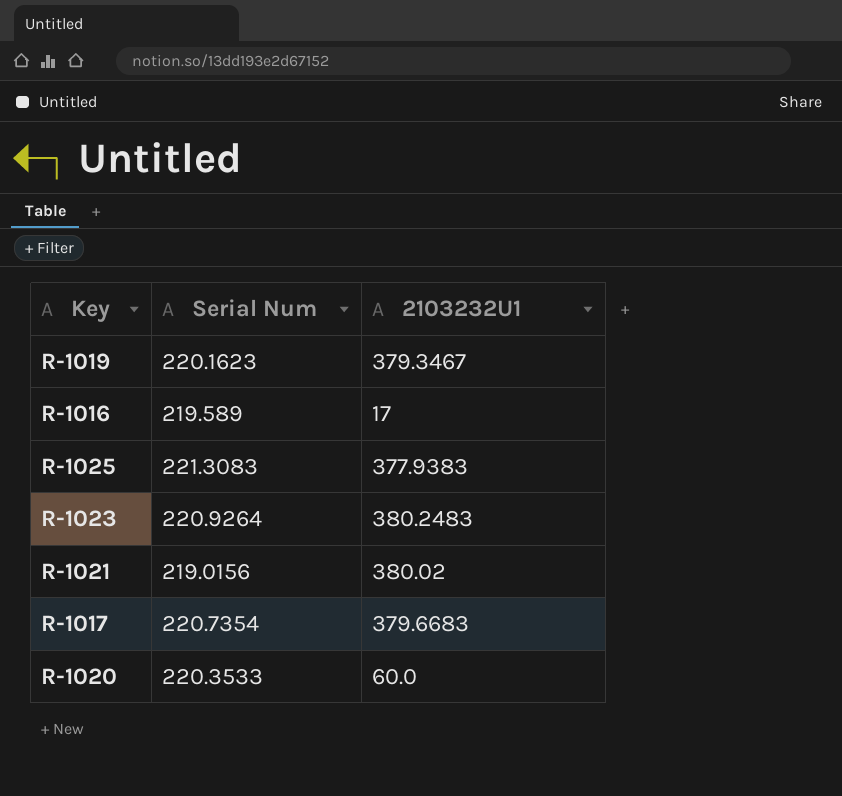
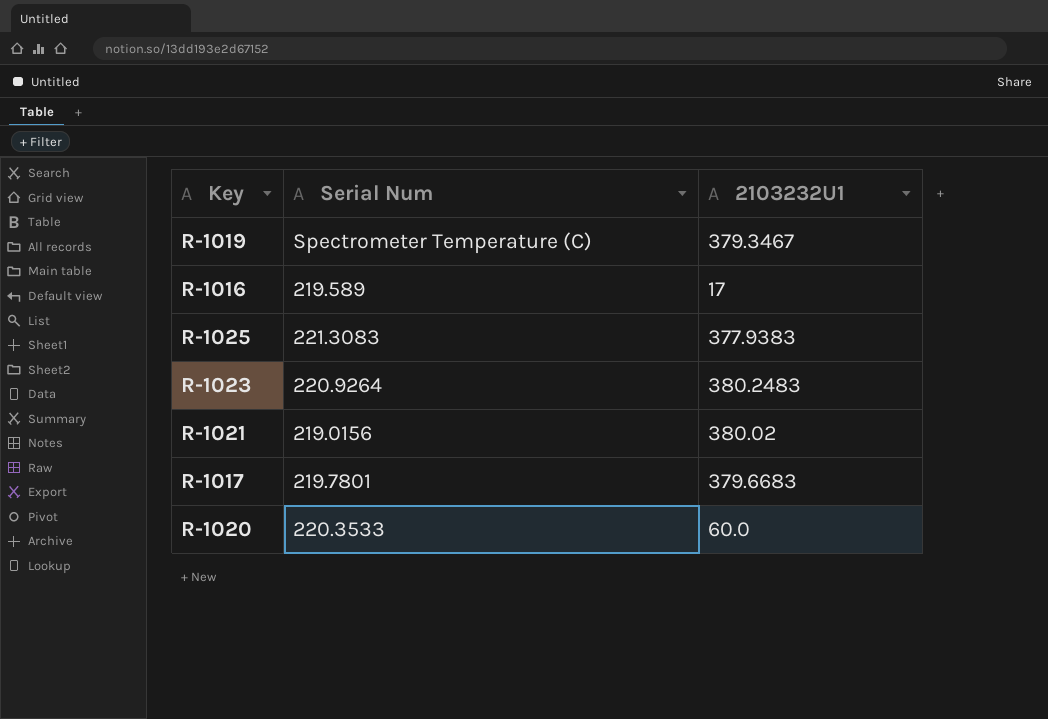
R-1019 | Serial Num: 220.1623 -> Spectrometer Temperature (C)
R-1017 | Serial Num: 220.7354 -> 219.7801

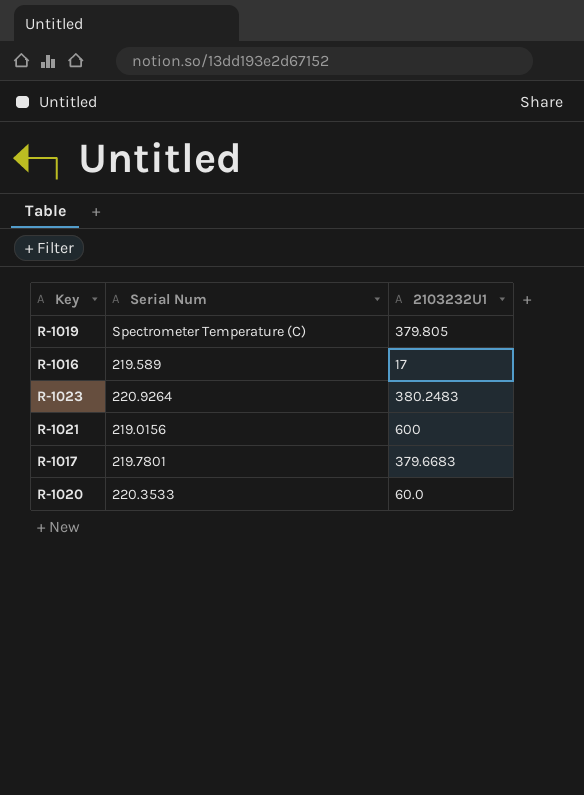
row R-1025: 221.3083 | 377.9383 -> none
R-1019 | 2103232U1: 379.3467 -> 379.805
R-1021 | 2103232U1: 380.02 -> 600

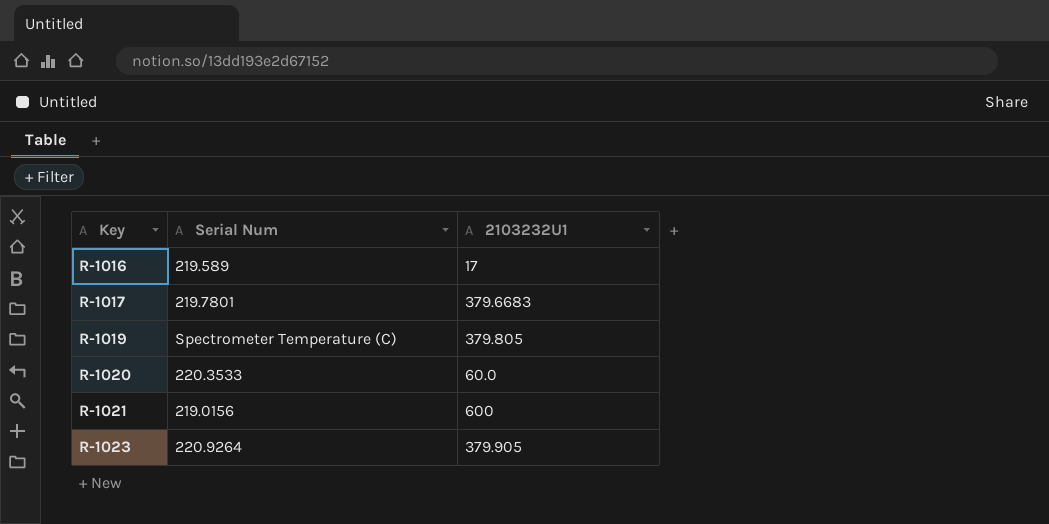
row order: none -> Key ascending
R-1023 | 2103232U1: 380.2483 -> 379.905

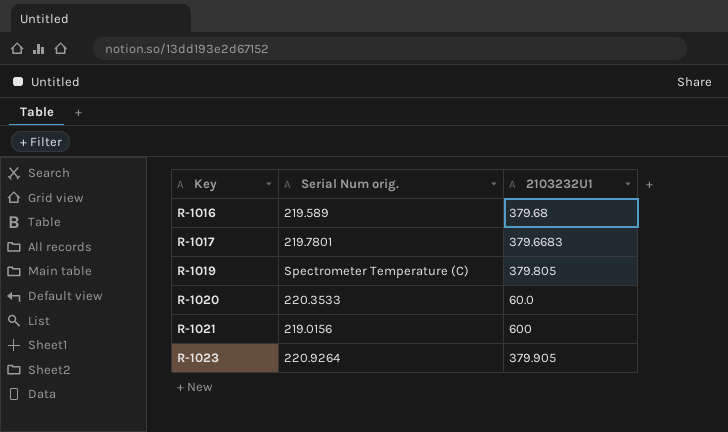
column name: Serial Num -> Serial Num orig.
R-1016 | 2103232U1: 17 -> 379.68

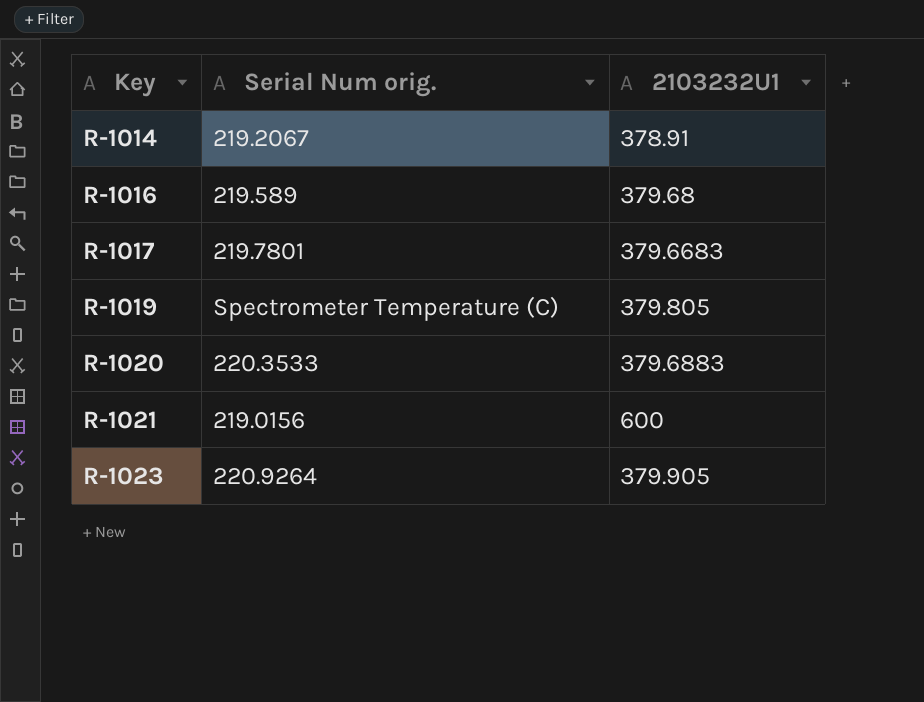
row R-1014: none -> 219.2067 | 378.91
R-1020 | 2103232U1: 60.0 -> 379.6883

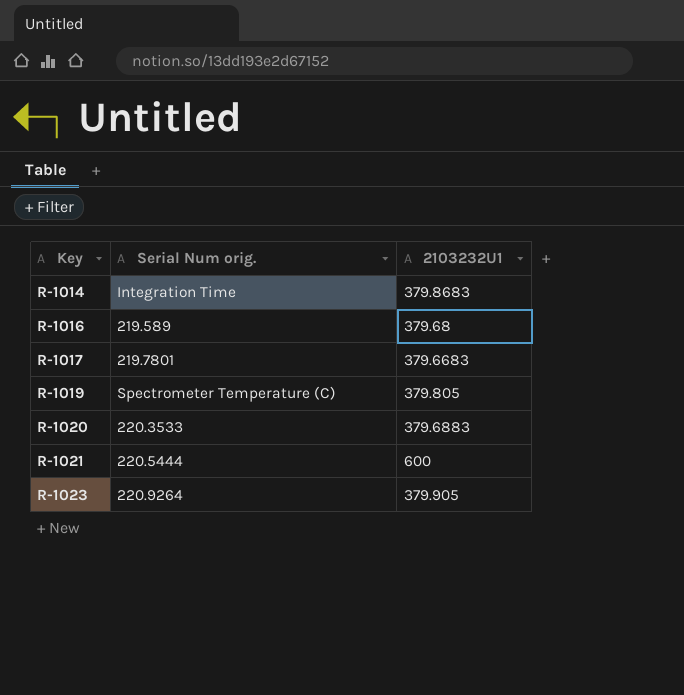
R-1014 | Serial Num orig.: 219.2067 -> Integration Time
R-1014 | 2103232U1: 378.91 -> 379.8683
R-1021 | Serial Num orig.: 219.0156 -> 220.5444

